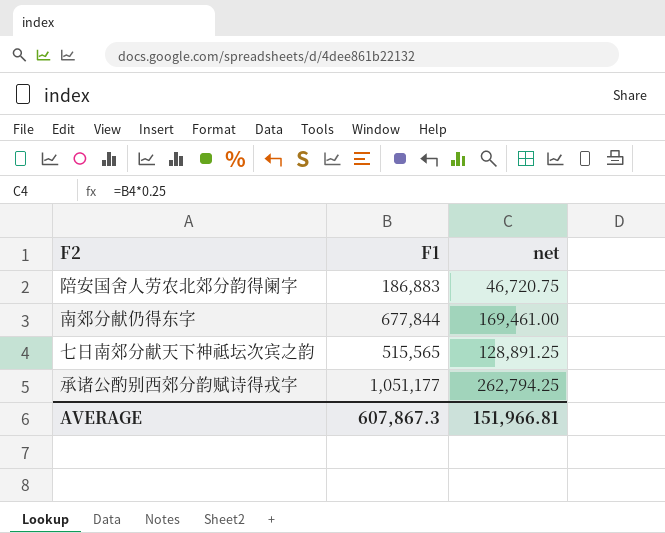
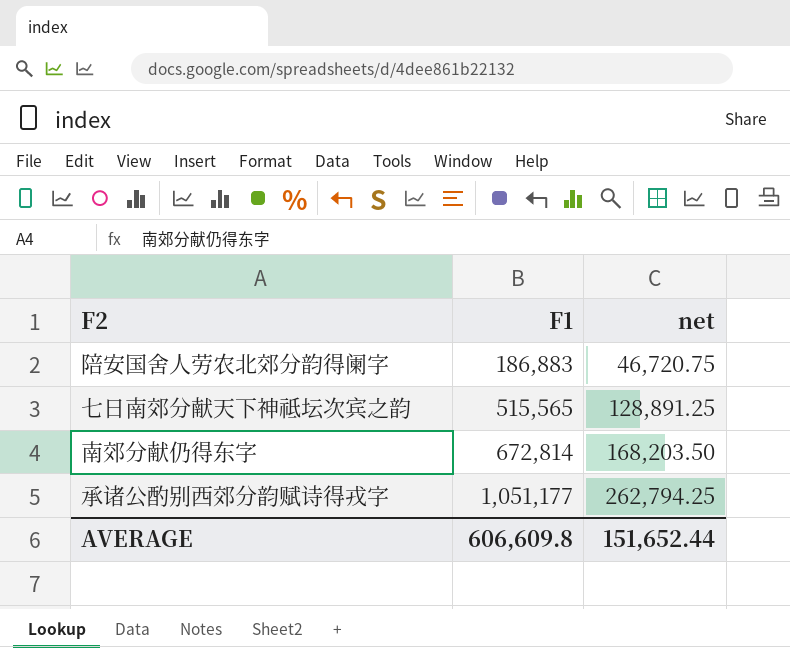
row order: none -> F1 ascending
南郊分献仍得东字 | F1: 677,844 -> 672,814
南郊分献仍得东字 | net: 169,461.00 -> 168,203.50
AVERAGE | F1: 607,867.3 -> 606,609.8
AVERAGE | net: 151,966.81 -> 151,652.44

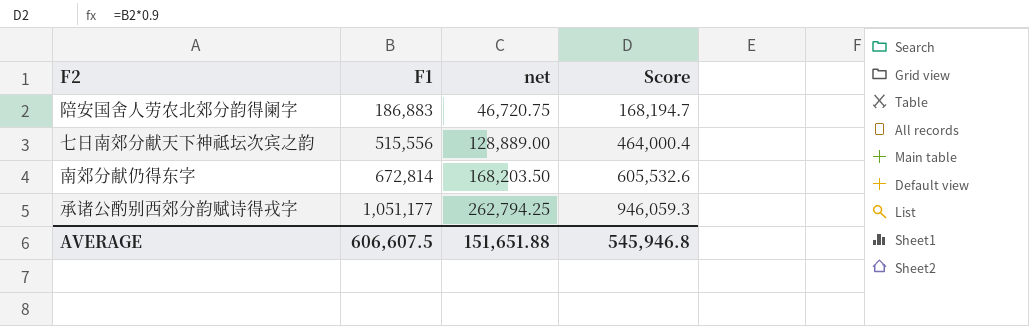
column Score | formula: none -> [F1] * 0.9
七日南郊分献天下神祗坛次宾之韵 | F1: 515,565 -> 515,556
七日南郊分献天下神祗坛次宾之韵 | net: 128,891.25 -> 128,889.00
AVERAGE | F1: 606,609.8 -> 606,607.5
AVERAGE | net: 151,652.44 -> 151,651.88

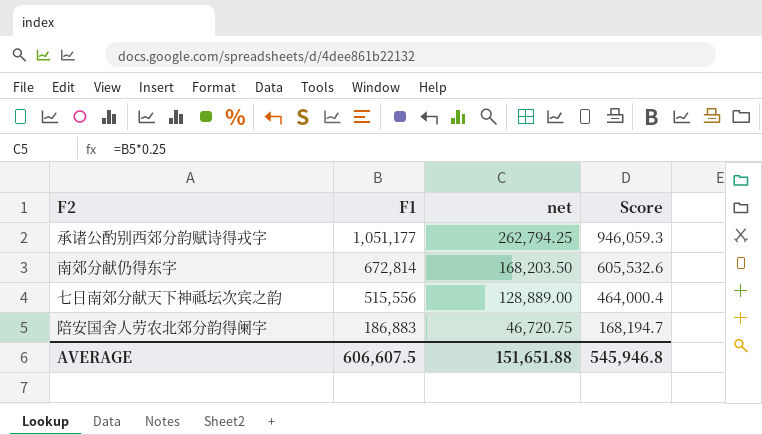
row order: F1 ascending -> F1 descending

